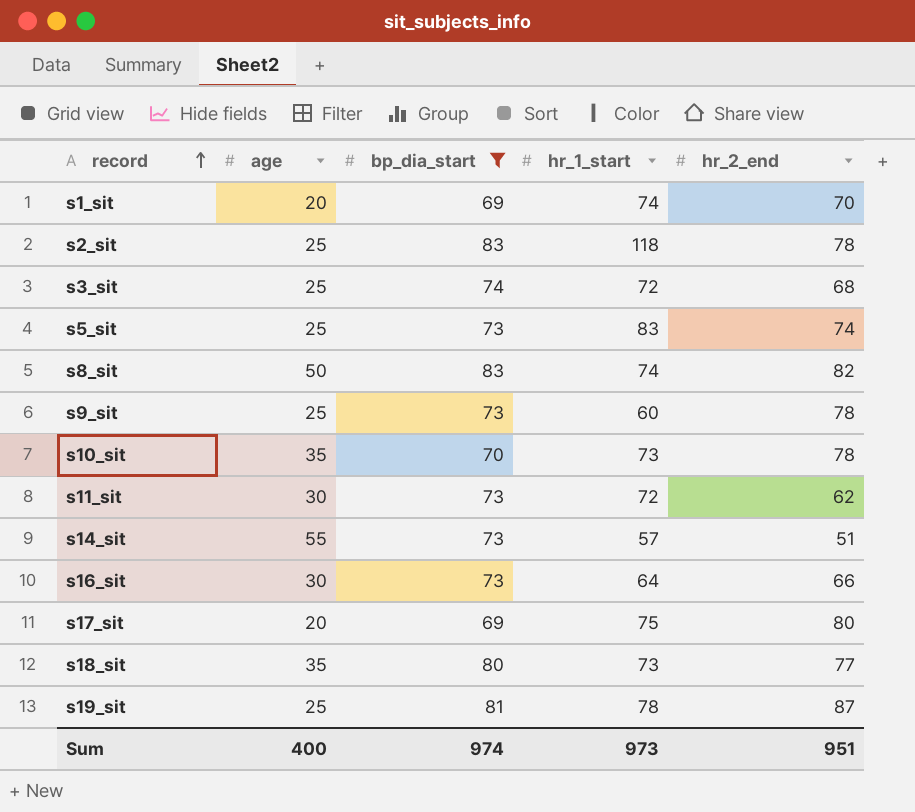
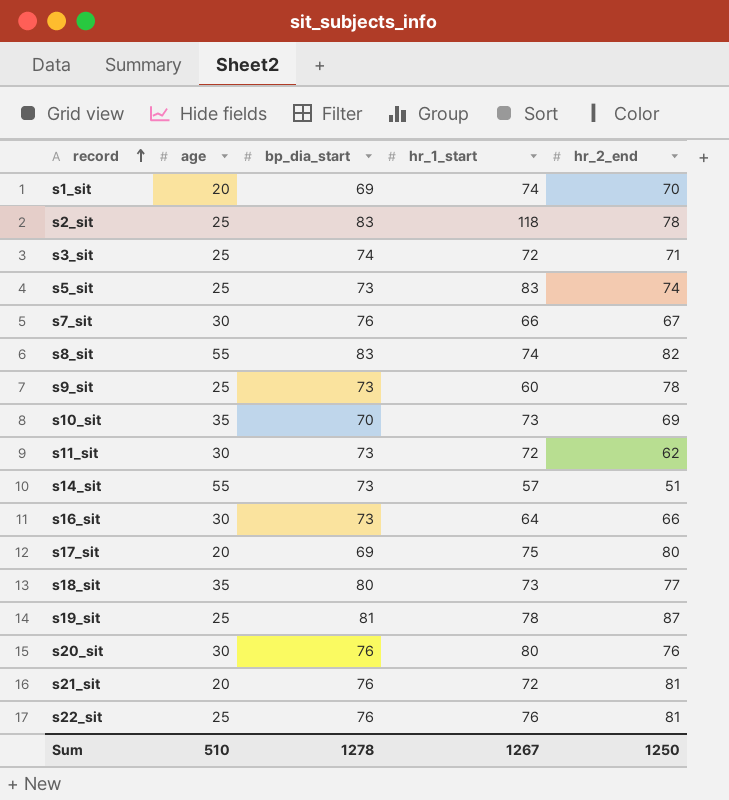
filter: bp_dia_start != 76 -> none
s3_sit | hr_2_end: 68 -> 71
s8_sit | age: 50 -> 55
s10_sit | hr_2_end: 78 -> 69
Sum | age: 400 -> 510
Sum | bp_dia_start: 974 -> 1278
Sum | hr_1_start: 973 -> 1267
Sum | hr_2_end: 951 -> 1250

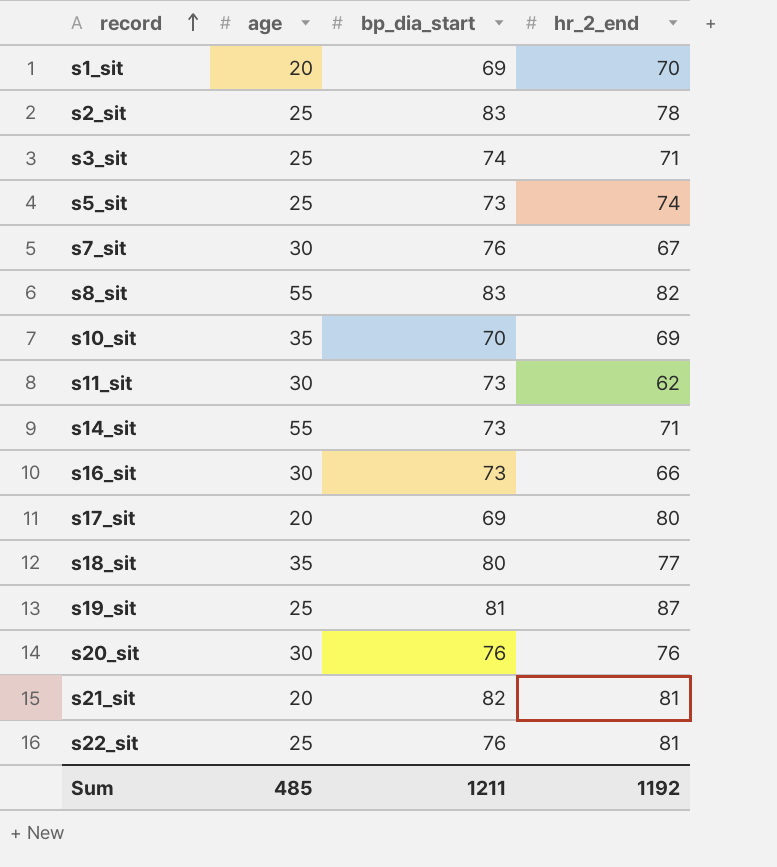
column hr_1_start | position: 4 -> none
row s9_sit: 25 | 73 | 60 | 78 -> none
s14_sit | hr_2_end: 51 -> 71
s21_sit | bp_dia_start: 76 -> 82
Sum | age: 510 -> 485
Sum | bp_dia_start: 1278 -> 1211
Sum | hr_2_end: 1250 -> 1192

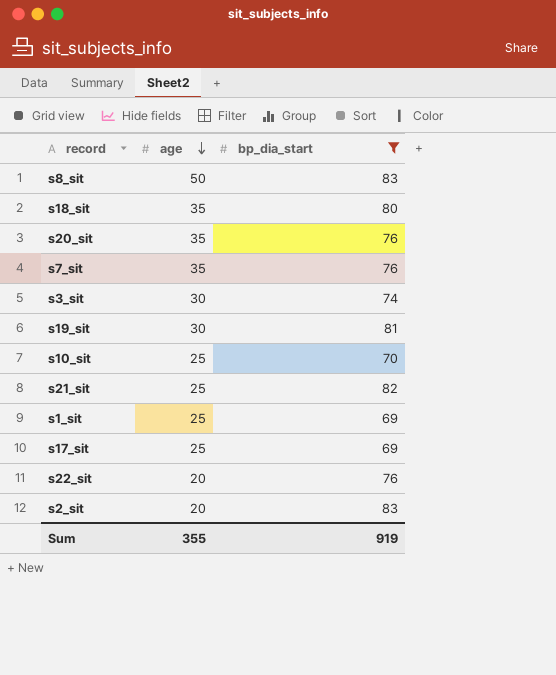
filter: none -> bp_dia_start != 73
row order: record ascending -> age descending
column hr_2_end | position: 4 -> none
s8_sit | age: 55 -> 50
s20_sit | age: 30 -> 35
s7_sit | age: 30 -> 35
s3_sit | age: 25 -> 30
s19_sit | age: 25 -> 30
s10_sit | age: 35 -> 25
s21_sit | age: 20 -> 25
s1_sit | age: 20 -> 25
s17_sit | age: 20 -> 25
s22_sit | age: 25 -> 20
s2_sit | age: 25 -> 20
Sum | age: 485 -> 355
Sum | bp_dia_start: 1211 -> 919

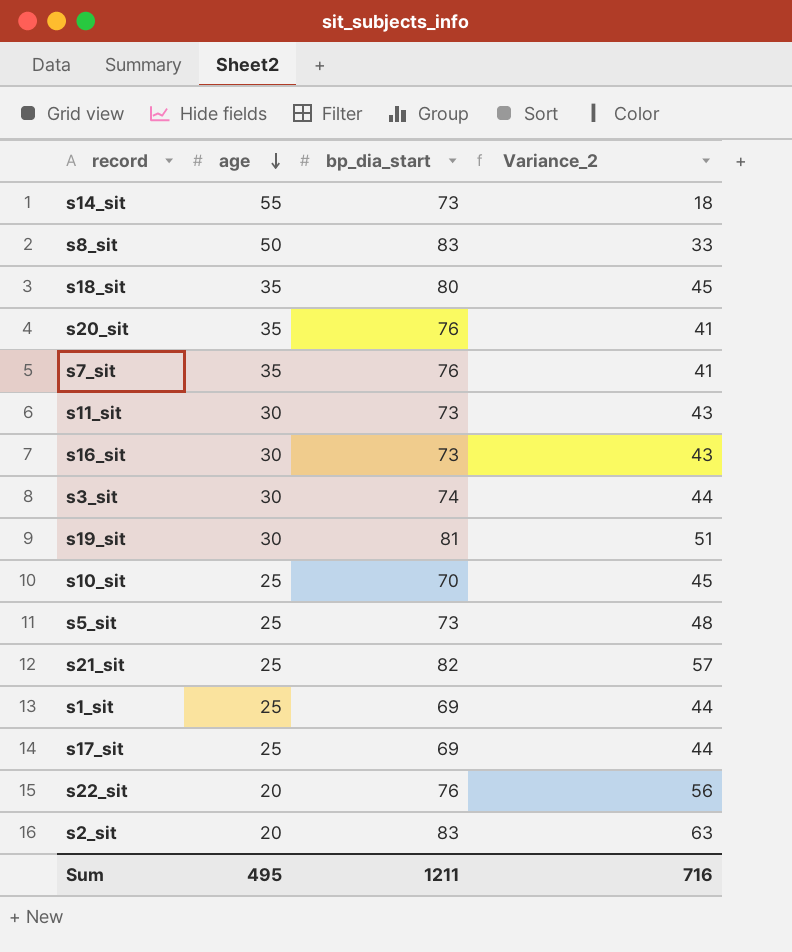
filter: bp_dia_start != 73 -> none
column Variance_2 | formula: none -> [bp_dia_start] - [age]
Sum | age: 355 -> 495
Sum | bp_dia_start: 919 -> 1211

